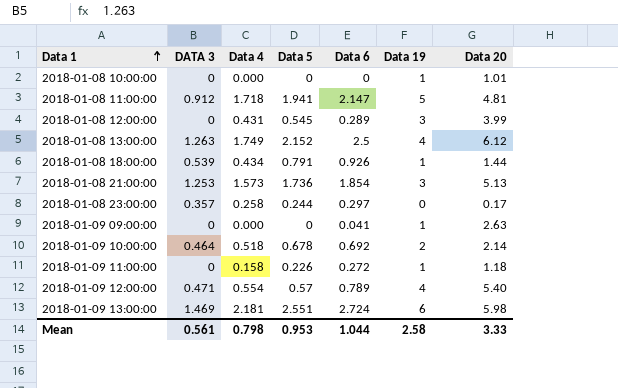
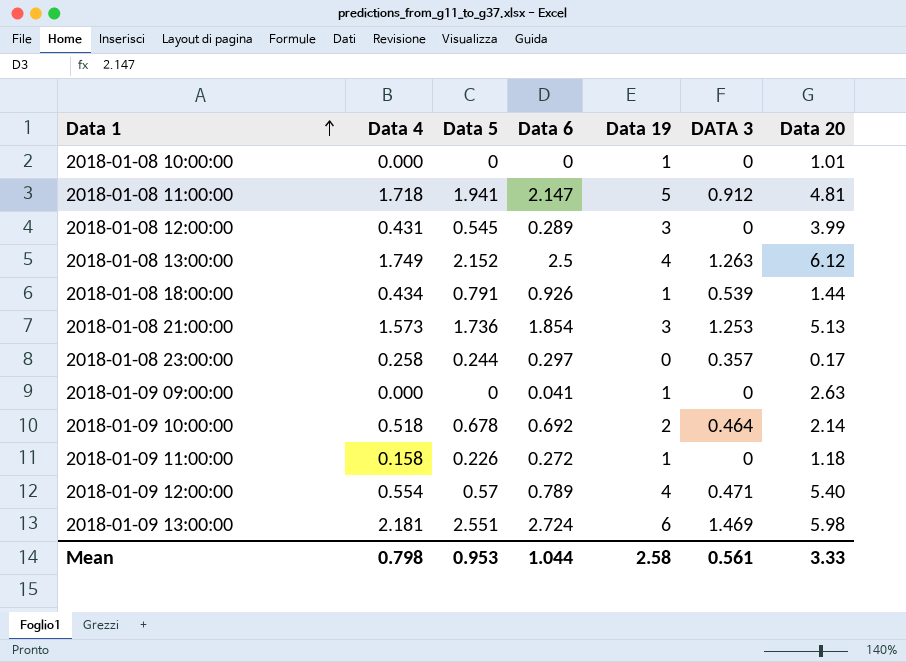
column DATA 3 | position: 2 -> 6

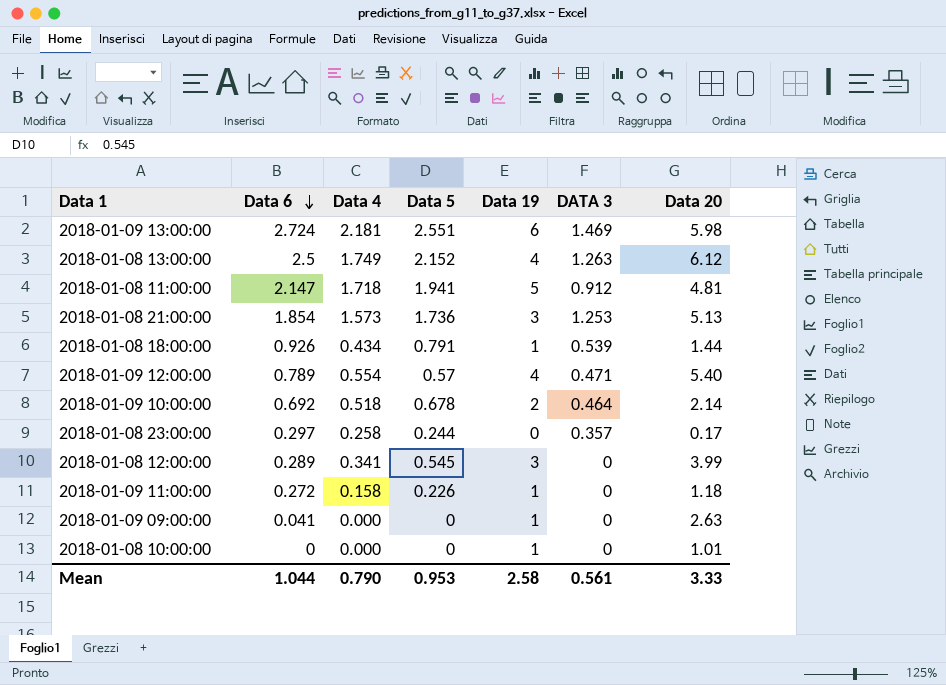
row order: Data 1 ascending -> Data 6 descending
column Data 6 | position: 4 -> 2
2018-01-08 12:00:00 | Data 4: 0.431 -> 0.341
Mean | Data 4: 0.798 -> 0.790

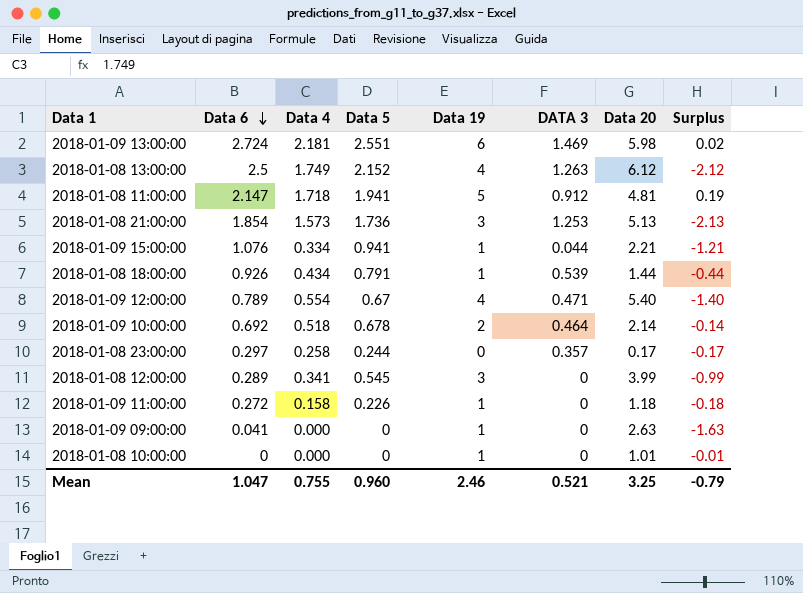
column Surplus | formula: none -> [Data 19] - [Data 20]
row 2018-01-09 15:00:00: none -> 1.076 | 0.334 | 0.941 | 1 | 0.044 | 2.21 | -1.21
2018-01-09 12:00:00 | Data 5: 0.57 -> 0.67
Mean | Data 6: 1.044 -> 1.047
Mean | Data 4: 0.790 -> 0.755
Mean | Data 5: 0.953 -> 0.960
Mean | Data 19: 2.58 -> 2.46
Mean | DATA 3: 0.561 -> 0.521
Mean | Data 20: 3.33 -> 3.25

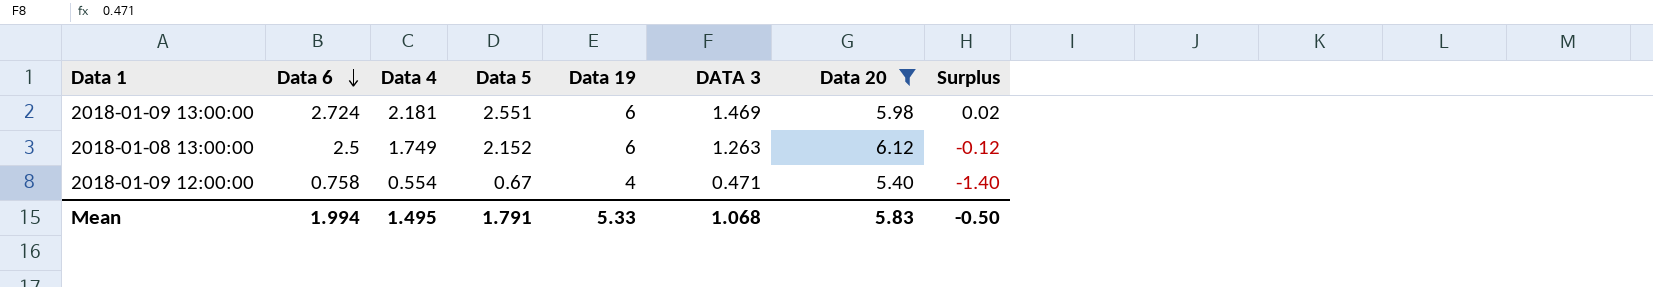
filter: none -> Data 20 >= 5.40
2018-01-08 13:00:00 | Data 19: 4 -> 6
2018-01-08 13:00:00 | Surplus: -2.12 -> -0.12
2018-01-09 12:00:00 | Data 6: 0.789 -> 0.758
Mean | Data 6: 1.047 -> 1.994
Mean | Data 4: 0.755 -> 1.495
Mean | Data 5: 0.960 -> 1.791
Mean | Data 19: 2.46 -> 5.33
Mean | DATA 3: 0.521 -> 1.068
Mean | Data 20: 3.25 -> 5.83
Mean | Surplus: -0.79 -> -0.50

